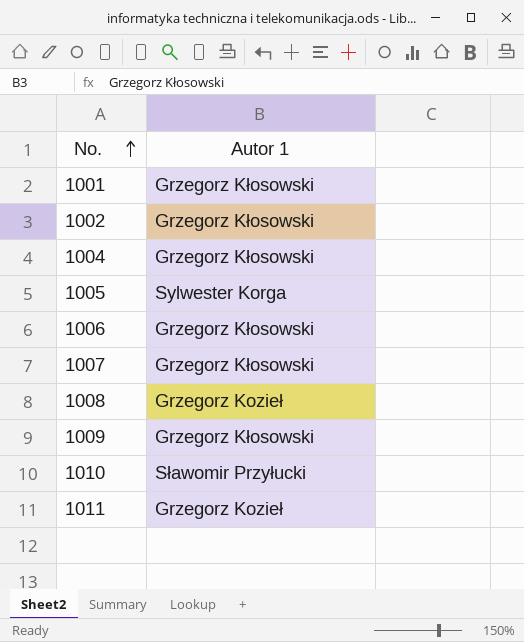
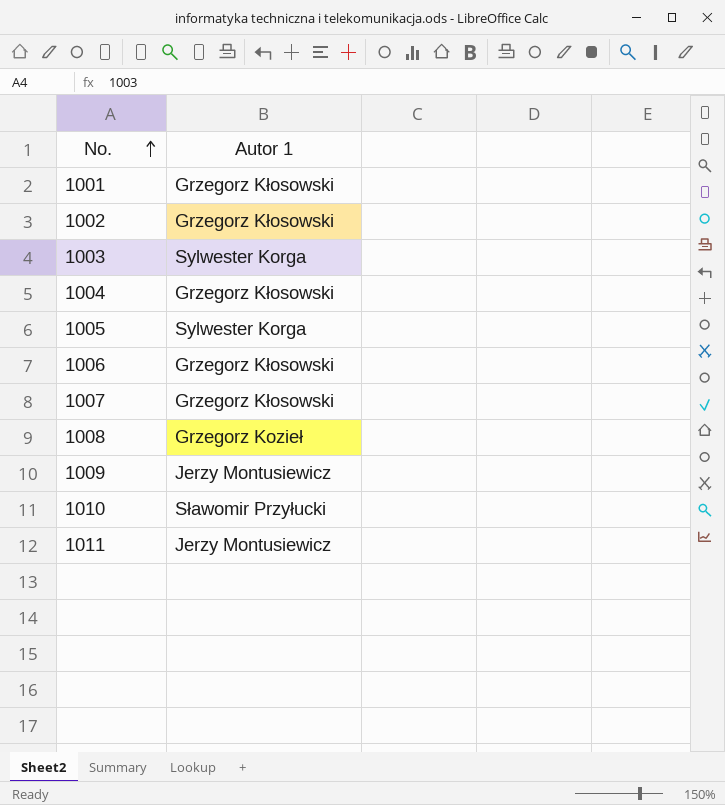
row 1003: none -> Sylwester Korga
1009 | Autor 1: Grzegorz Kłosowski -> Jerzy Montusiewicz
1011 | Autor 1: Grzegorz Kozieł -> Jerzy Montusiewicz

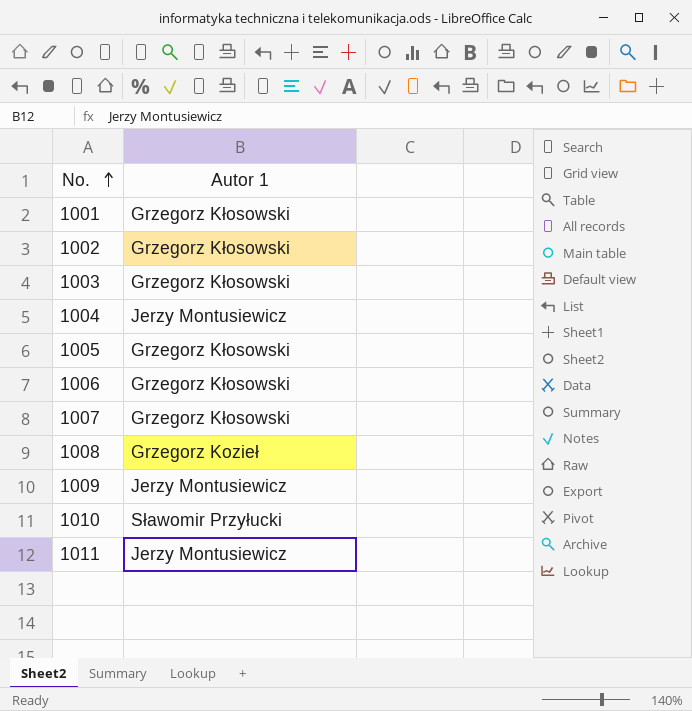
1003 | Autor 1: Sylwester Korga -> Grzegorz Kłosowski
1004 | Autor 1: Grzegorz Kłosowski -> Jerzy Montusiewicz
1005 | Autor 1: Sylwester Korga -> Grzegorz Kłosowski

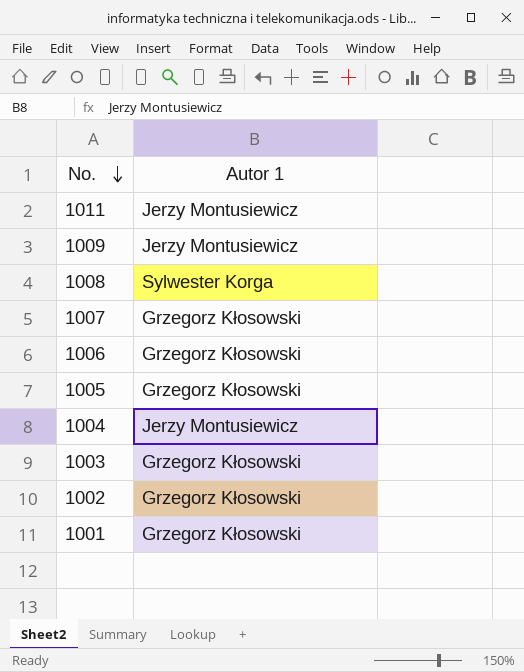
row order: No. ascending -> No. descending
row 1010: Sławomir Przyłucki -> none
1008 | Autor 1: Grzegorz Kozieł -> Sylwester Korga

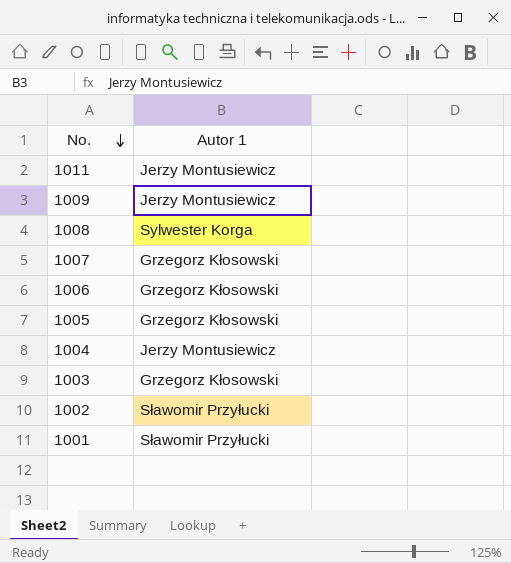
1002 | Autor 1: Grzegorz Kłosowski -> Sławomir Przyłucki
1001 | Autor 1: Grzegorz Kłosowski -> Sławomir Przyłucki

